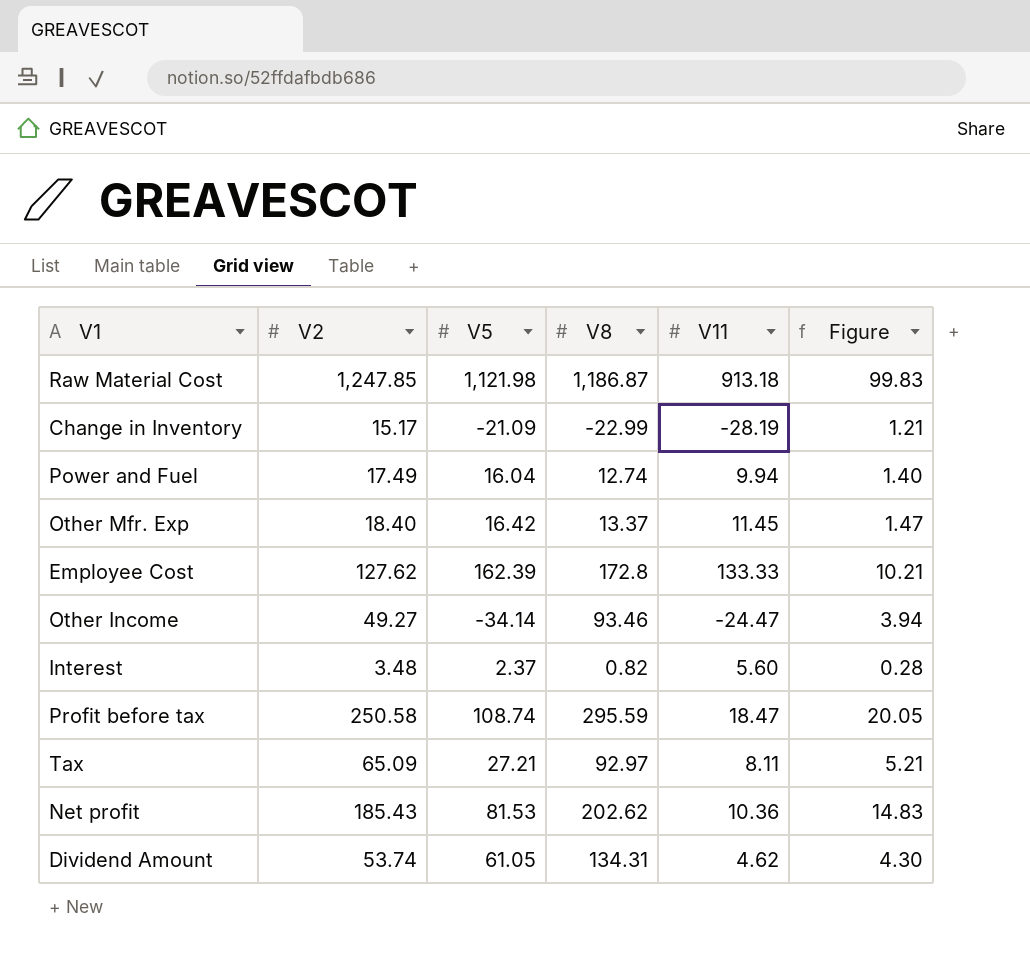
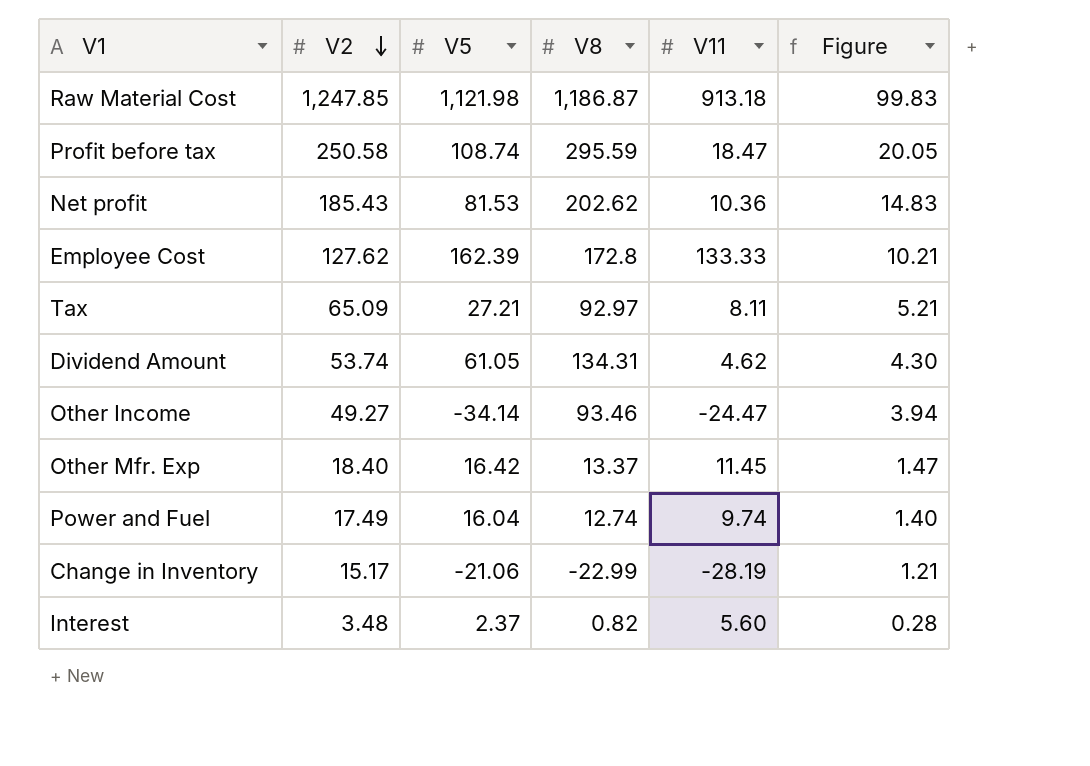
row order: none -> V2 descending
Power and Fuel | V11: 9.94 -> 9.74
Change in Inventory | V5: -21.09 -> -21.06

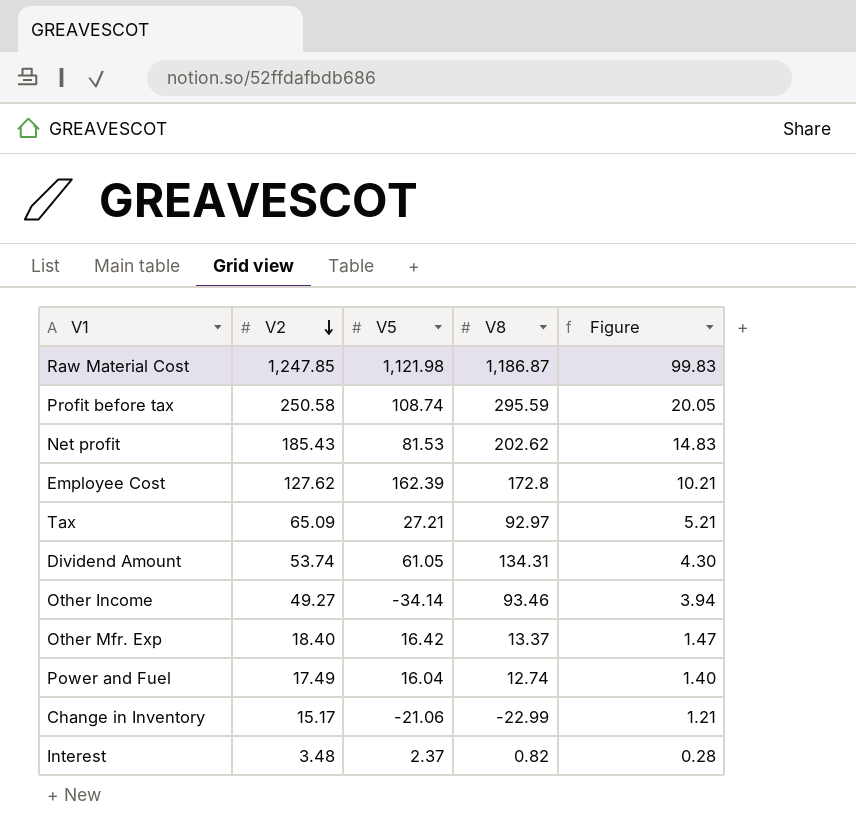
column V11 | position: 5 -> none

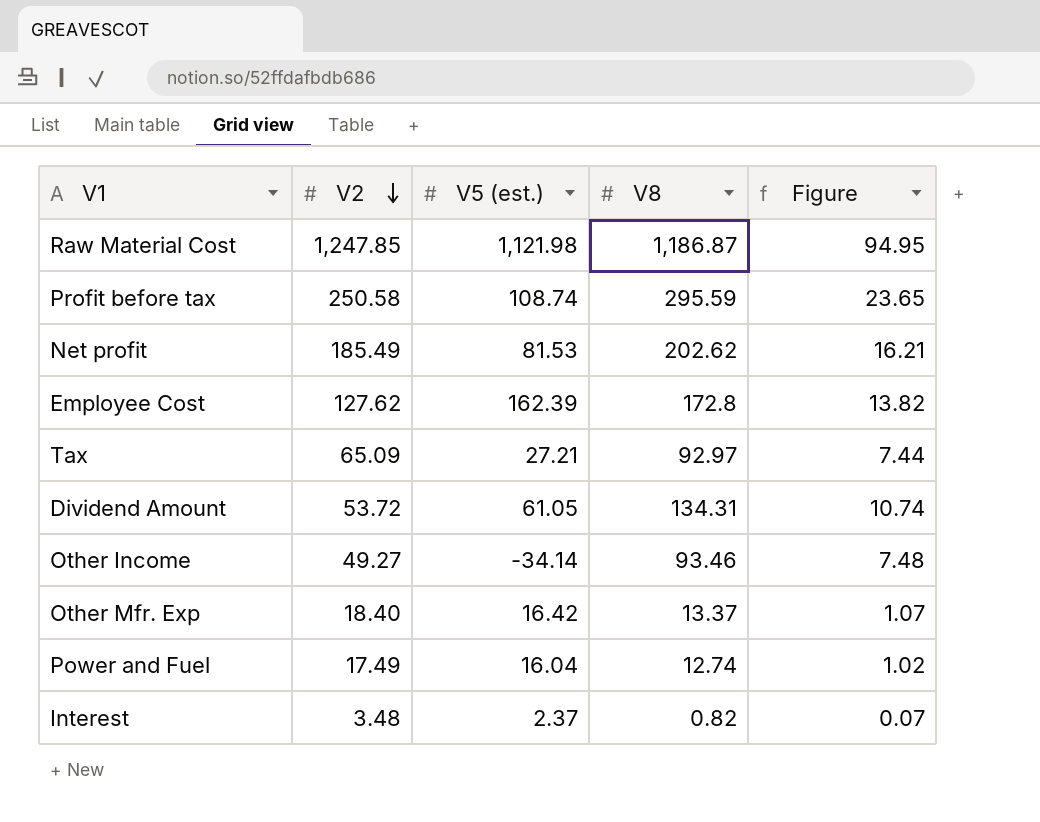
column name: V5 -> V5 (est.)
column Figure | formula: [V2] * 0.08 -> [V8] * 0.08
row Change in Inventory: 15.17 | -21.06 | -22.99 | 1.21 -> none
Net profit | V2: 185.43 -> 185.49
Dividend Amount | V2: 53.74 -> 53.72

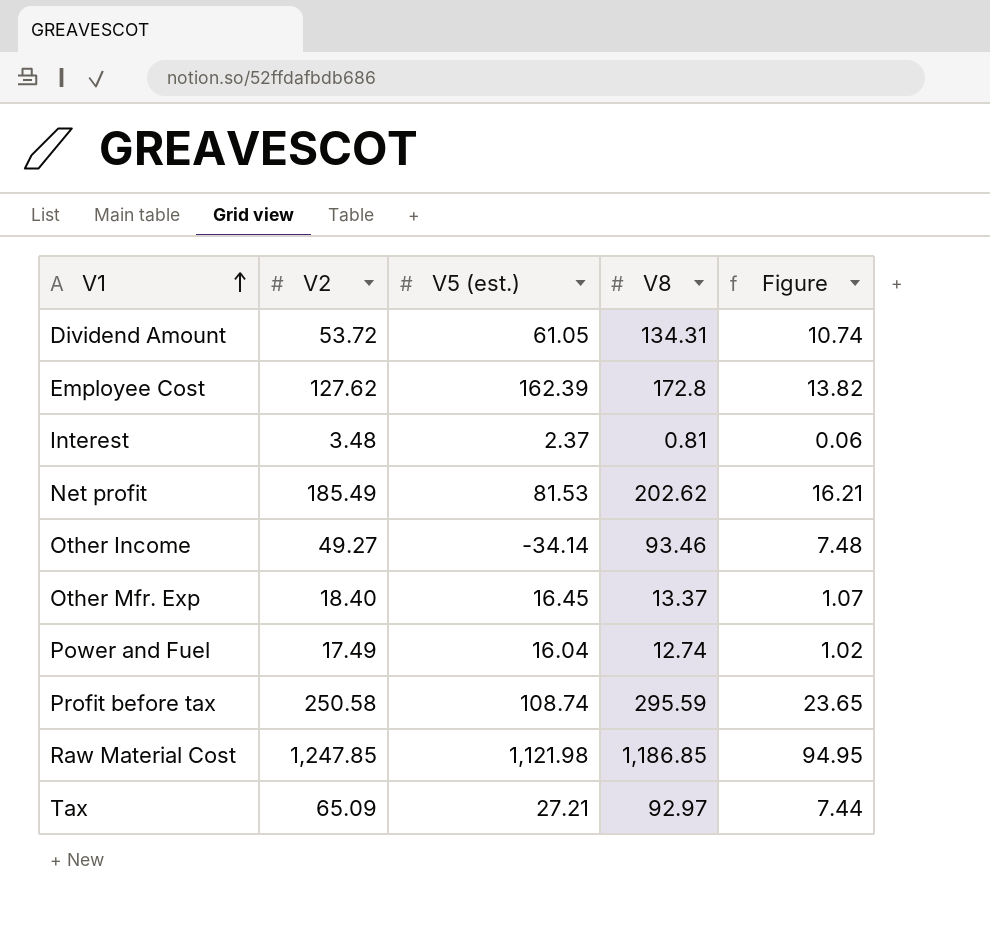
row order: V2 descending -> V1 ascending
Interest | V8: 0.82 -> 0.81
Interest | Figure: 0.07 -> 0.06
Other Mfr. Exp | V5 (est.): 16.42 -> 16.45
Raw Material Cost | V8: 1,186.87 -> 1,186.85

